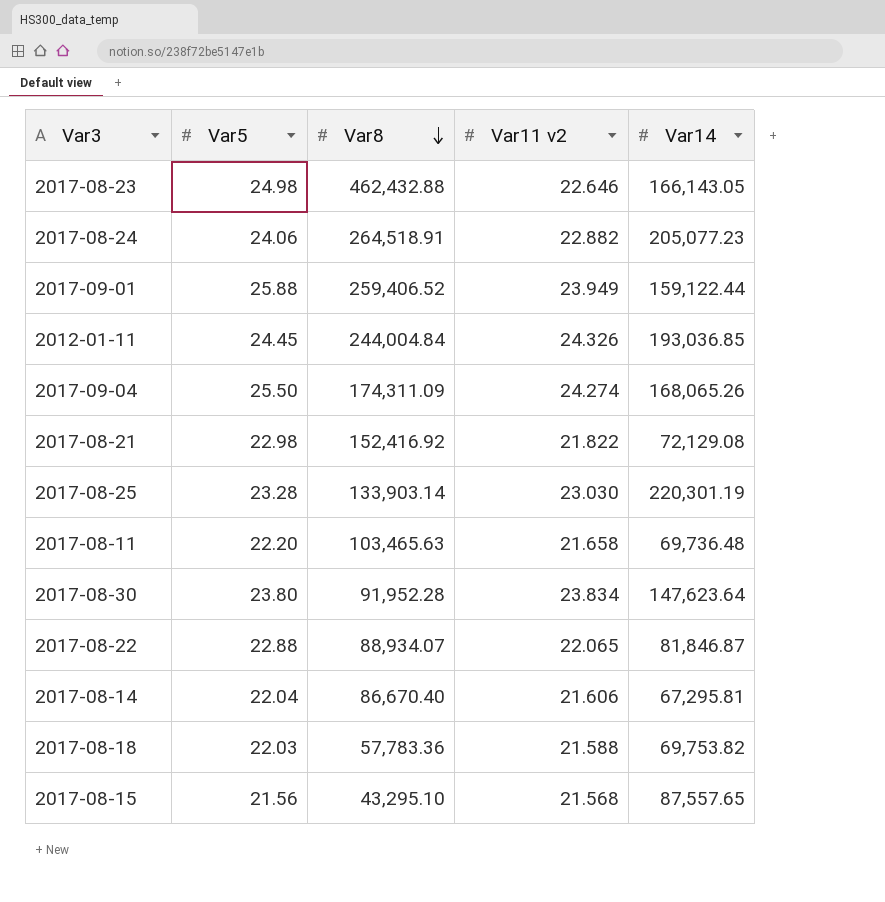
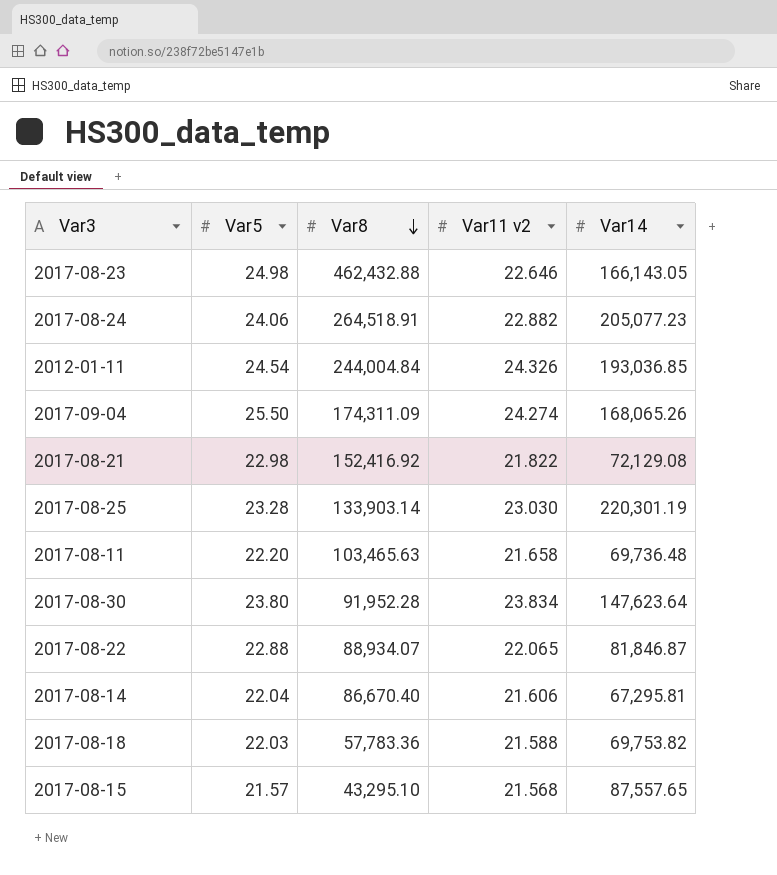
row 2017-09-01: 25.88 | 259,406.52 | 23.949 | 159,122.44 -> none
2012-01-11 | Var5: 24.45 -> 24.54
2017-08-15 | Var5: 21.56 -> 21.57

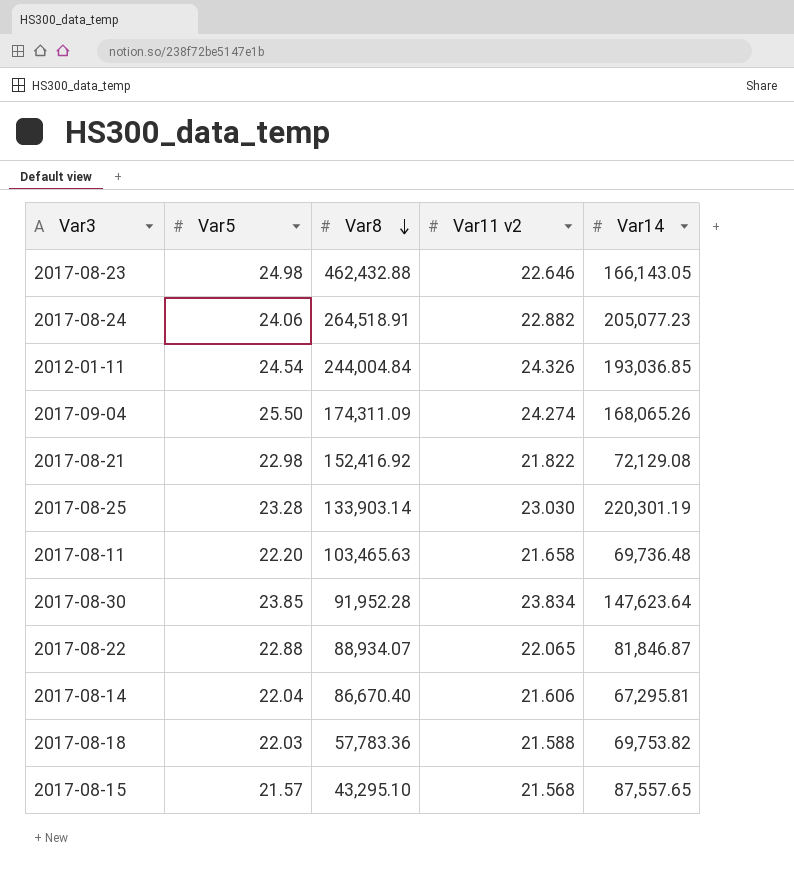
2017-08-30 | Var5: 23.80 -> 23.85

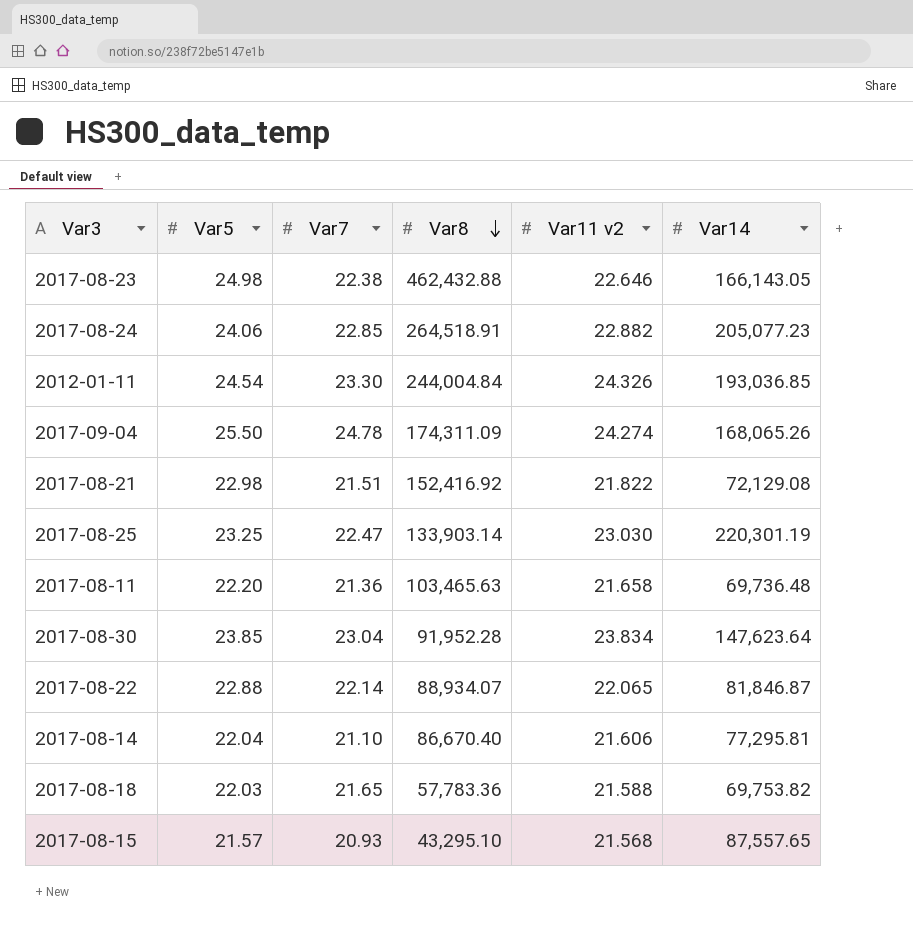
column Var7 | position: none -> 3
2017-08-25 | Var5: 23.28 -> 23.25
2017-08-14 | Var14: 67,295.81 -> 77,295.81

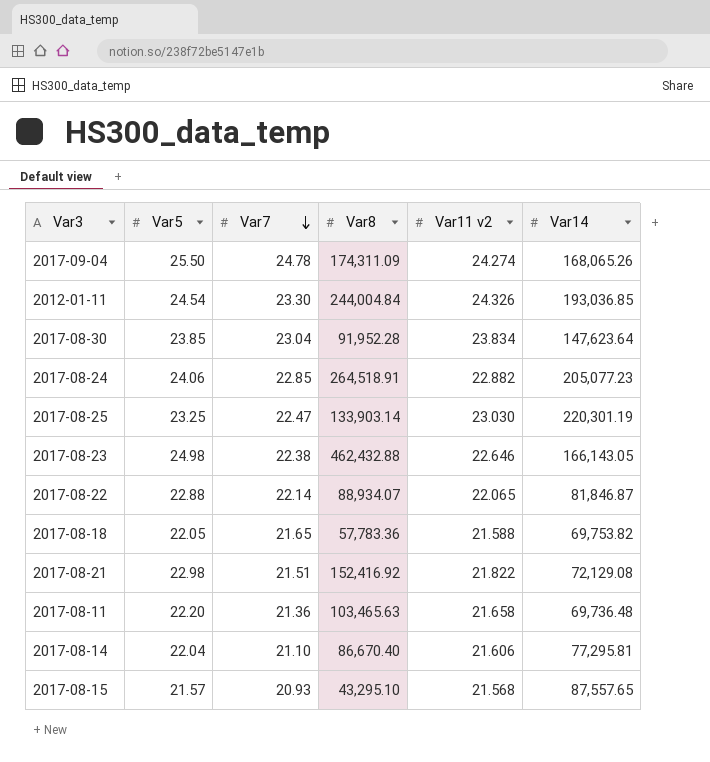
row order: Var8 descending -> Var7 descending
2017-08-18 | Var5: 22.03 -> 22.05

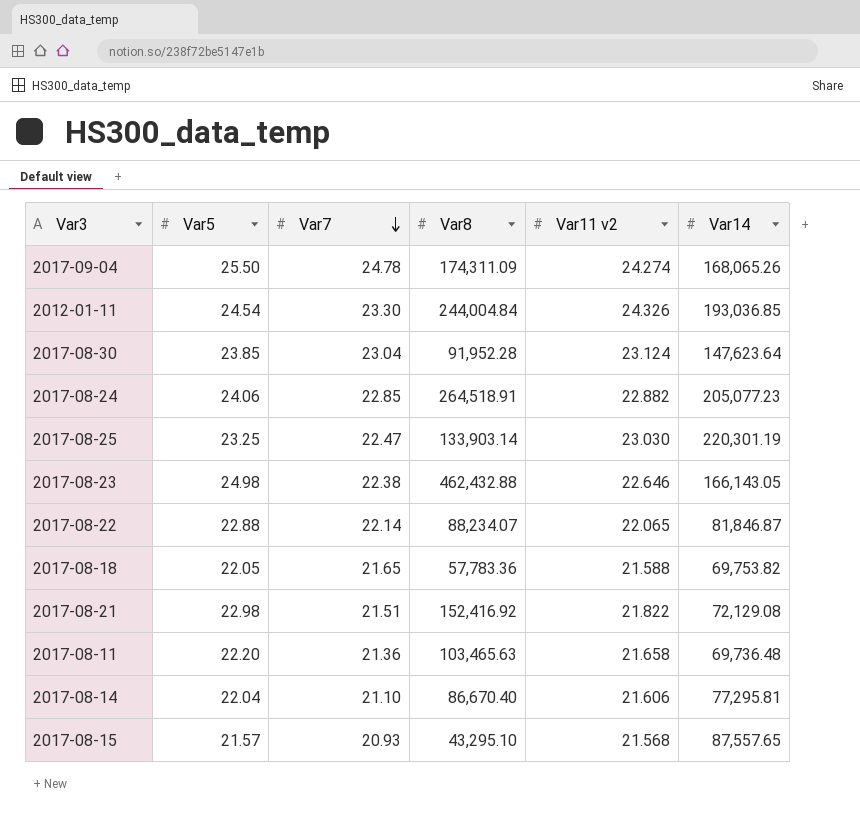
2017-08-30 | Var11 v2: 23.834 -> 23.124
2017-08-22 | Var8: 88,934.07 -> 88,234.07

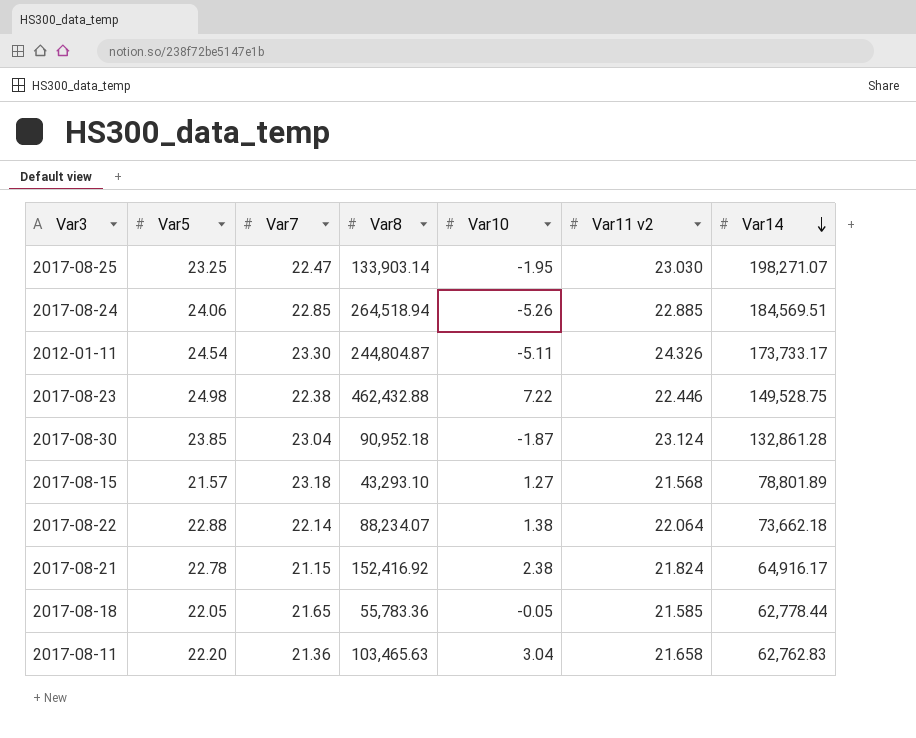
row order: Var7 descending -> Var14 descending
column Var10 | position: none -> 5
row 2017-09-04: 25.50 | 24.78 | 174,311.09 | 24.274 | 168,065.26 -> none
row 2017-08-14: 22.04 | 21.10 | 86,670.40 | 21.606 | 77,295.81 -> none
2017-08-25 | Var14: 220,301.19 -> 198,271.07
2017-08-24 | Var8: 264,518.91 -> 264,518.94
2017-08-24 | Var11 v2: 22.882 -> 22.885
2017-08-24 | Var14: 205,077.23 -> 184,569.51
2012-01-11 | Var8: 244,004.84 -> 244,804.87
2012-01-11 | Var14: 193,036.85 -> 173,733.17
2017-08-23 | Var11 v2: 22.646 -> 22.446
2017-08-23 | Var14: 166,143.05 -> 149,528.75
2017-08-30 | Var8: 91,952.28 -> 90,952.18
2017-08-30 | Var14: 147,623.64 -> 132,861.28
2017-08-15 | Var7: 20.93 -> 23.18
2017-08-15 | Var8: 43,295.10 -> 43,293.10
2017-08-15 | Var14: 87,557.65 -> 78,801.89
2017-08-22 | Var11 v2: 22.065 -> 22.064
2017-08-22 | Var14: 81,846.87 -> 73,662.18
2017-08-21 | Var5: 22.98 -> 22.78
2017-08-21 | Var7: 21.51 -> 21.15
2017-08-21 | Var11 v2: 21.822 -> 21.824
2017-08-21 | Var14: 72,129.08 -> 64,916.17
2017-08-18 | Var8: 57,783.36 -> 55,783.36
2017-08-18 | Var11 v2: 21.588 -> 21.585
2017-08-18 | Var14: 69,753.82 -> 62,778.44
2017-08-11 | Var14: 69,736.48 -> 62,762.83

